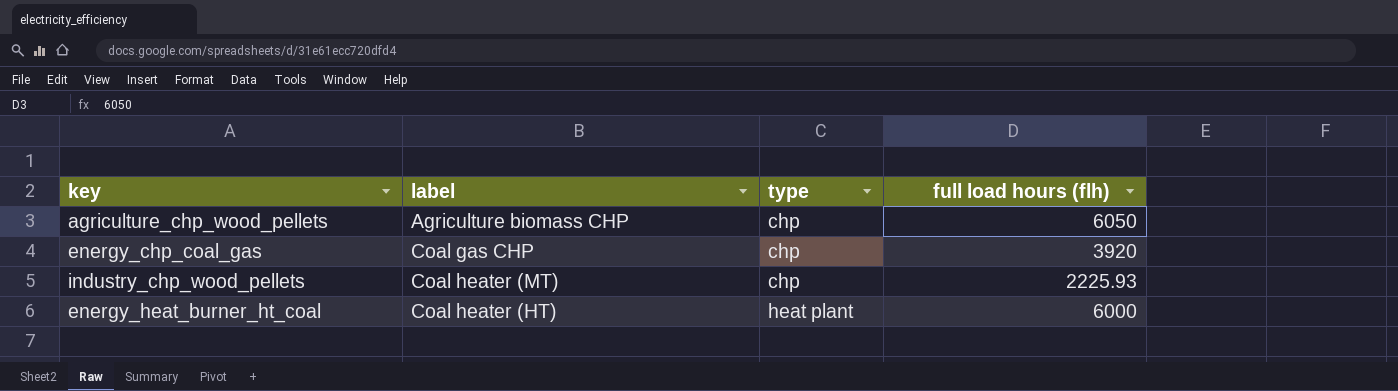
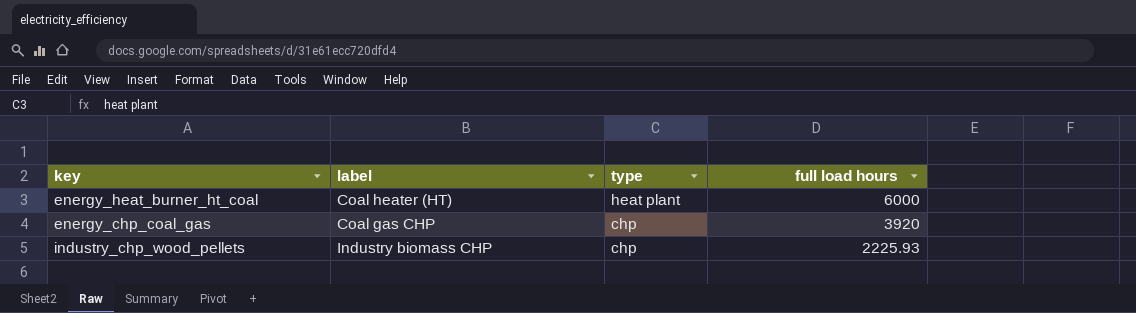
row order: type ascending -> type descending
column name: full load hours (flh) -> full load hours
row agriculture_chp_wood_pellets: Agriculture biomass CHP | chp | 6050 -> none
industry_chp_wood_pellets | label: Coal heater (MT) -> Industry biomass CHP

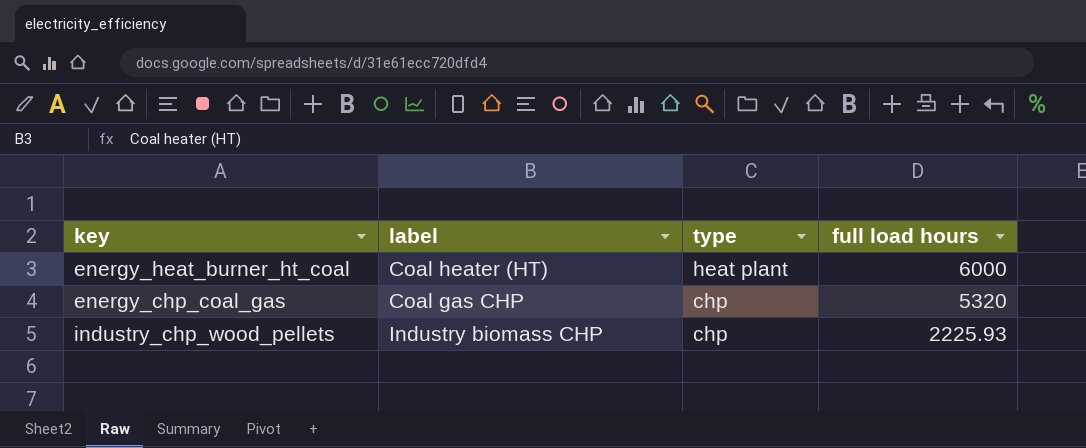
energy_chp_coal_gas | full load hours: 3920 -> 5320

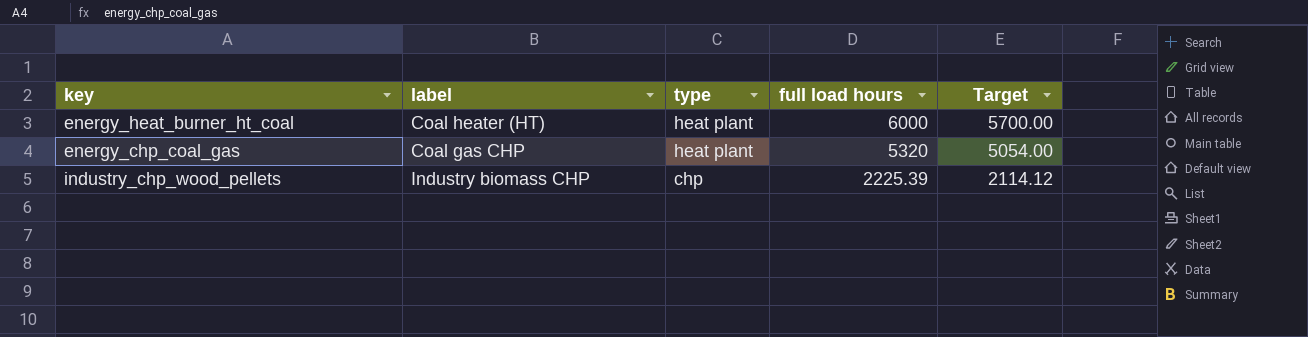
column Target | formula: none -> [full load hours] * 0.95
energy_chp_coal_gas | type: chp -> heat plant
industry_chp_wood_pellets | full load hours: 2225.93 -> 2225.39

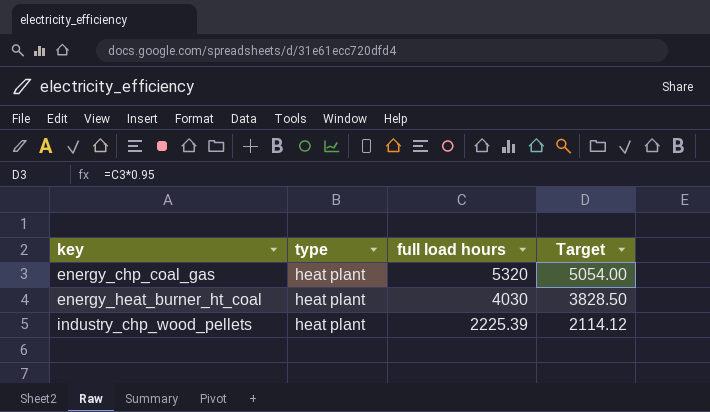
row order: type descending -> key ascending
column label | position: 2 -> none
energy_heat_burner_ht_coal | full load hours: 6000 -> 4030
energy_heat_burner_ht_coal | Target: 5700.00 -> 3828.50
industry_chp_wood_pellets | type: chp -> heat plant

